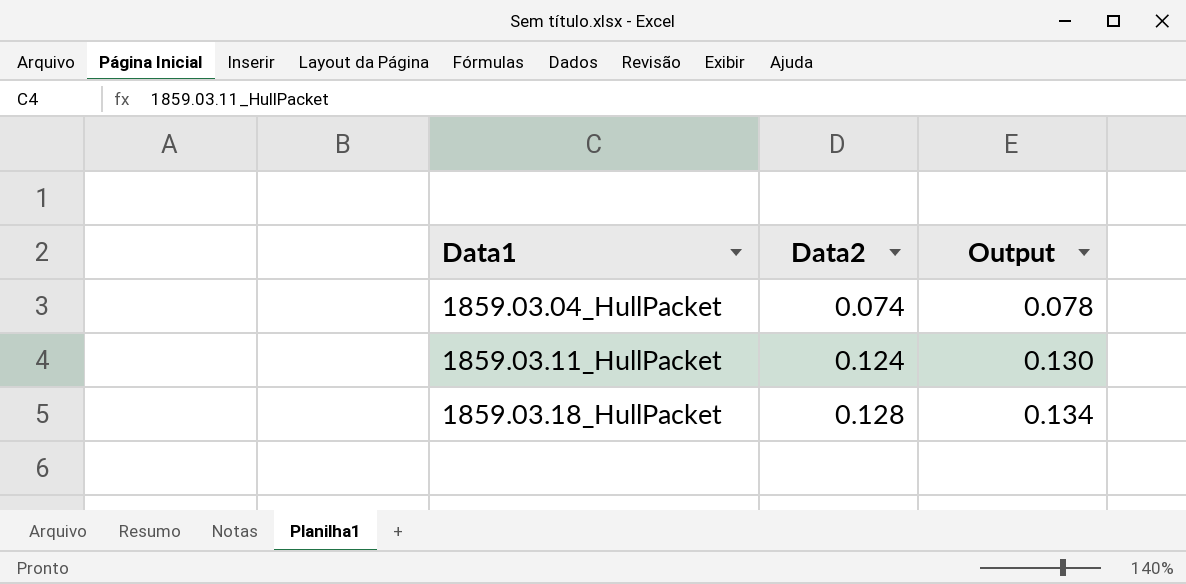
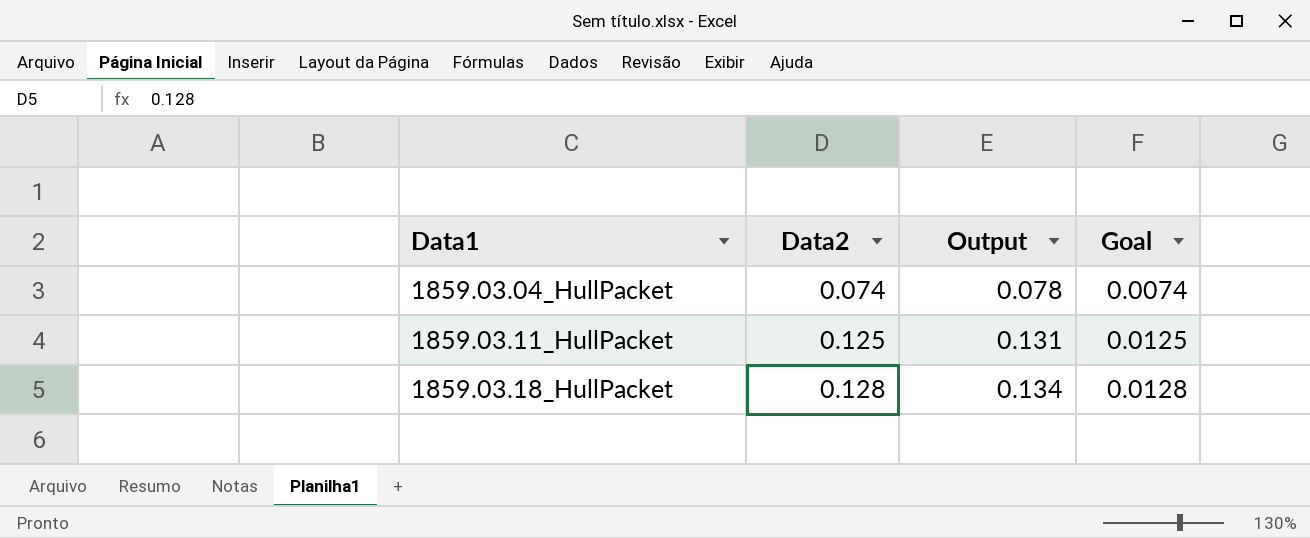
column Goal | formula: none -> [Data2] * 0.1
1859.03.11_HullPacket | Data2: 0.124 -> 0.125
1859.03.11_HullPacket | Output: 0.130 -> 0.131

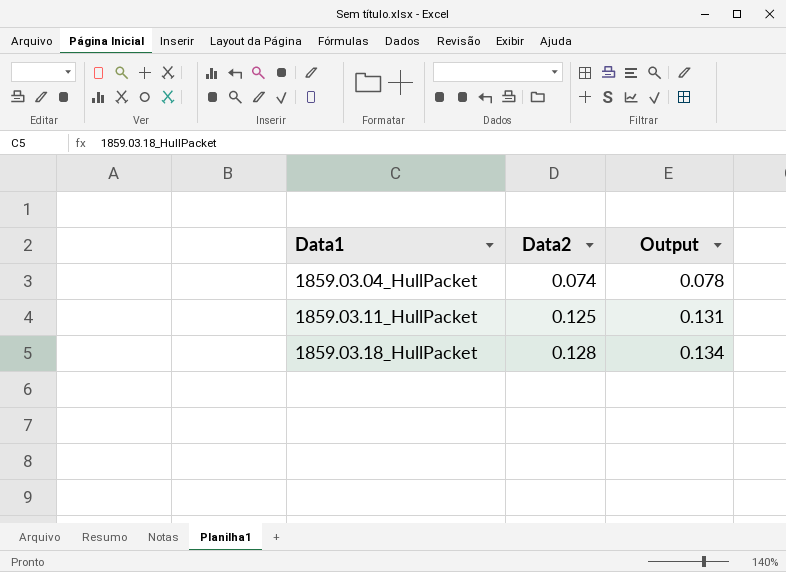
column Goal | formula: [Data2] * 0.1 -> none

